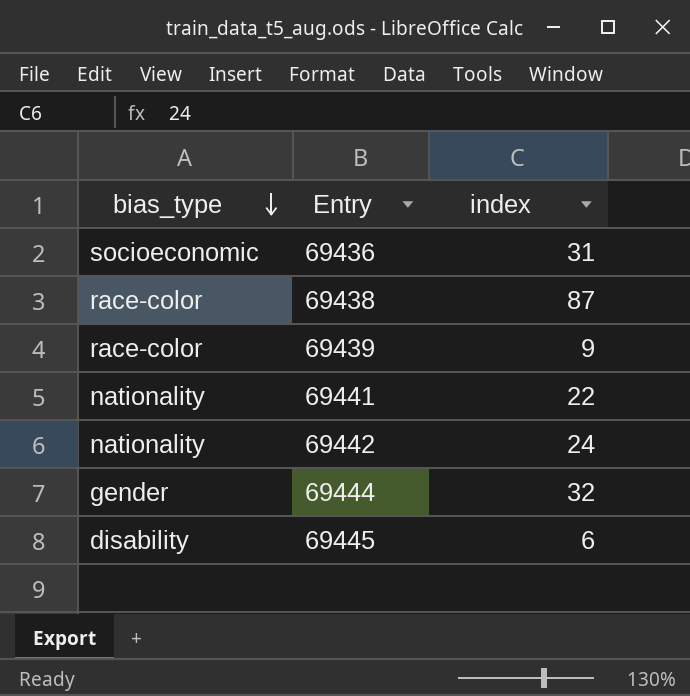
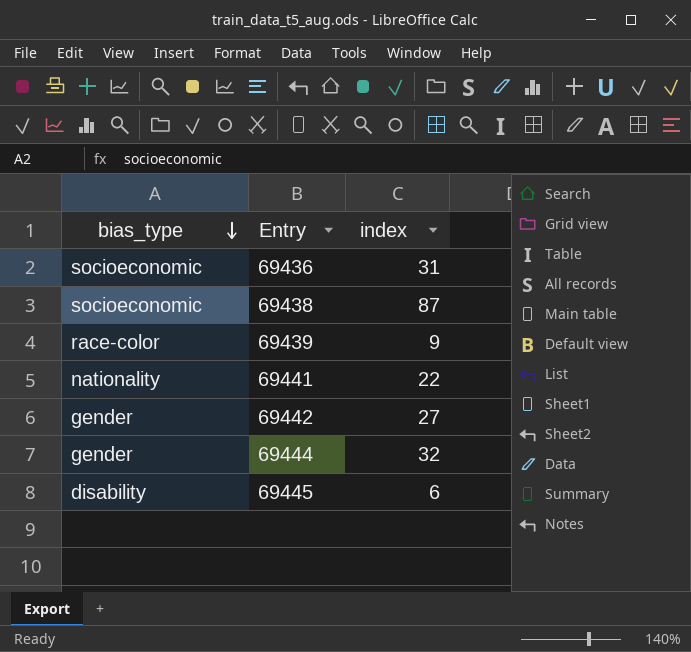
69438 | bias_type: race-color -> socioeconomic
69442 | bias_type: nationality -> gender
69442 | index: 24 -> 27

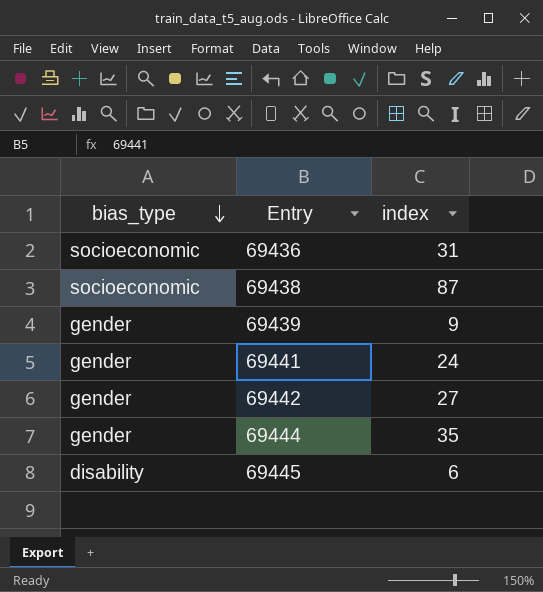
69439 | bias_type: race-color -> gender
69441 | bias_type: nationality -> gender
69441 | index: 22 -> 24
69444 | index: 32 -> 35

